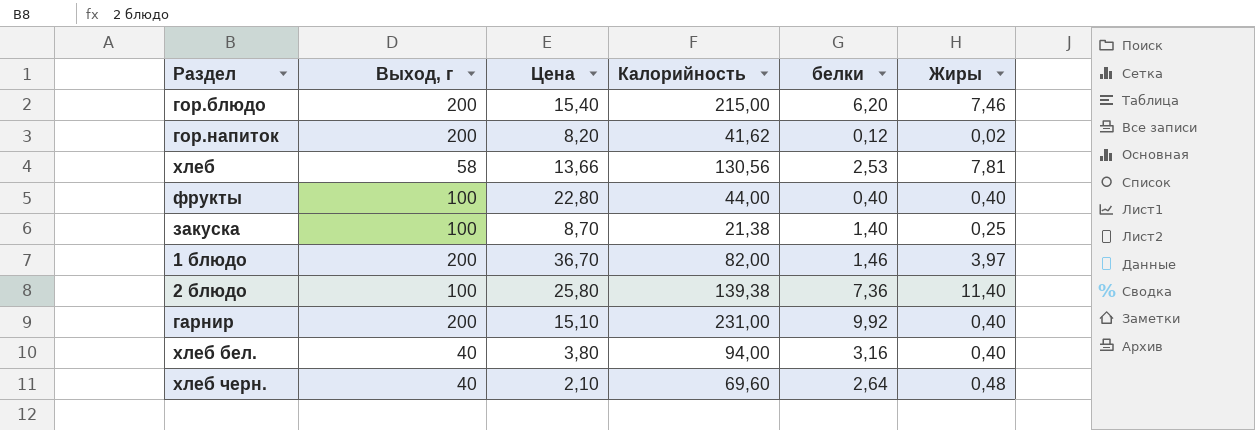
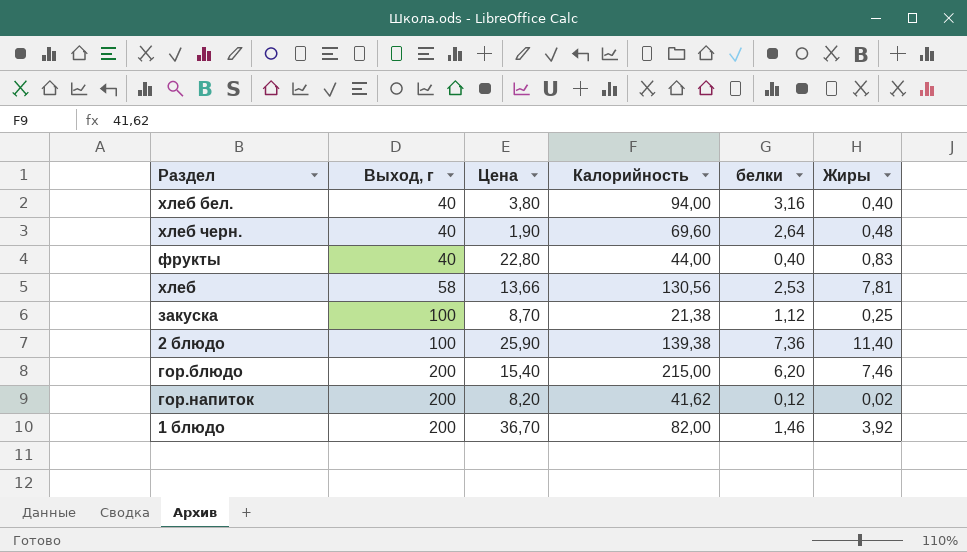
row order: none -> Выход, г ascending
row гарнир: 200 | 15,10 | 231,00 | 9,92 | 0,40 -> none
хлеб черн. | Цена: 2,10 -> 1,90
фрукты | Выход, г: 100 -> 40
фрукты | Жиры: 0,40 -> 0,83
закуска | белки: 1,40 -> 1,12
2 блюдо | Цена: 25,80 -> 25,90
1 блюдо | Жиры: 3,97 -> 3,92

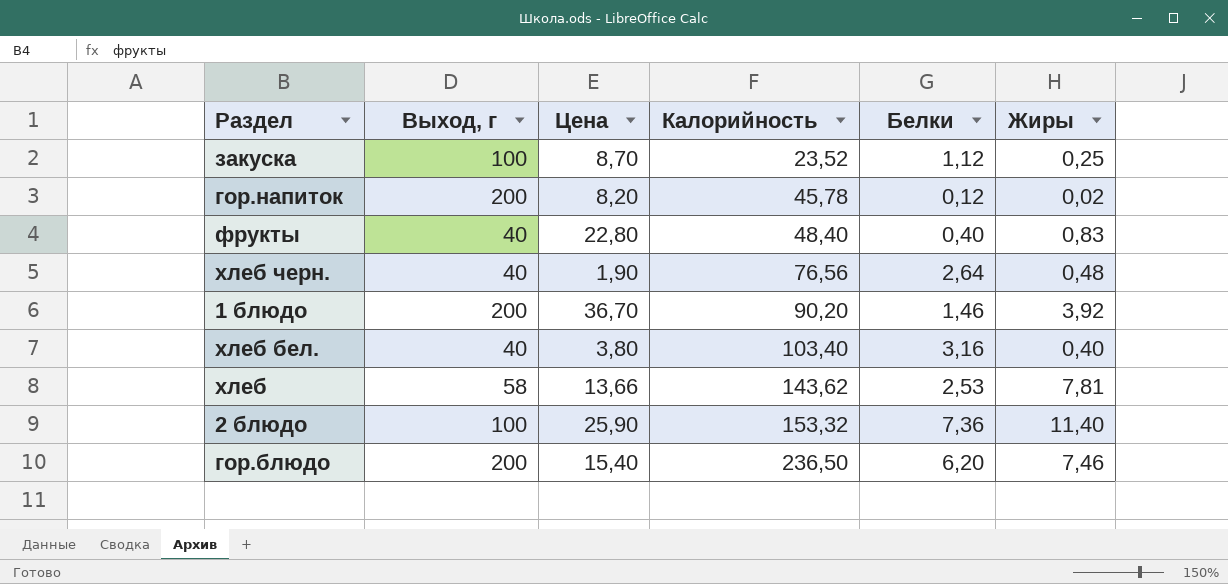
row order: Выход, г ascending -> Калорийность ascending
column name: белки -> Белки
закуска | Калорийность: 21,38 -> 23,52
гор.напиток | Калорийность: 41,62 -> 45,78
фрукты | Калорийность: 44,00 -> 48,40
хлеб черн. | Калорийность: 69,60 -> 76,56
1 блюдо | Калорийность: 82,00 -> 90,20
хлеб бел. | Калорийность: 94,00 -> 103,40
хлеб | Калорийность: 130,56 -> 143,62
2 блюдо | Калорийность: 139,38 -> 153,32
гор.блюдо | Калорийность: 215,00 -> 236,50

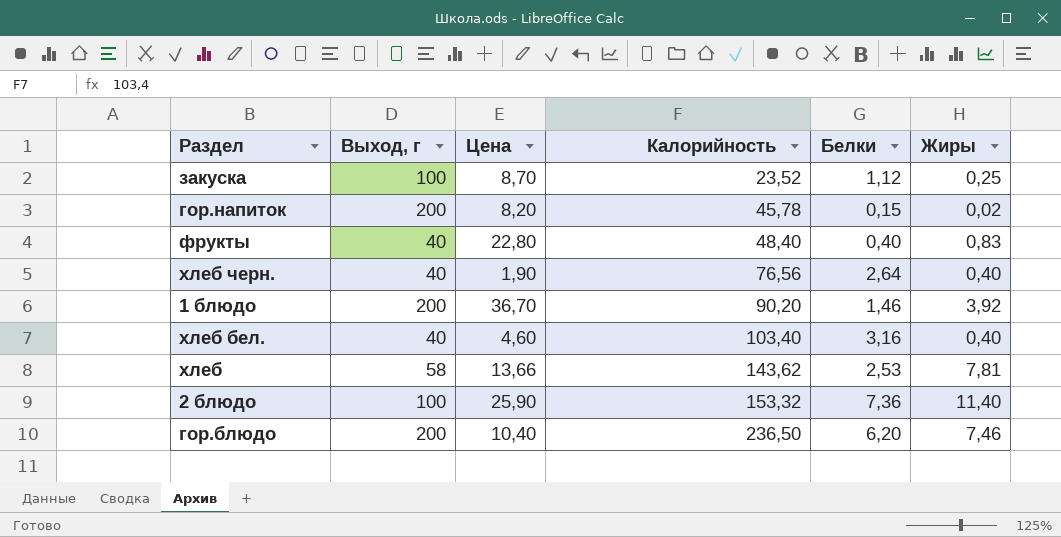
гор.напиток | Белки: 0,12 -> 0,15
хлеб черн. | Жиры: 0,48 -> 0,40
хлеб бел. | Цена: 3,80 -> 4,60
гор.блюдо | Цена: 15,40 -> 10,40

